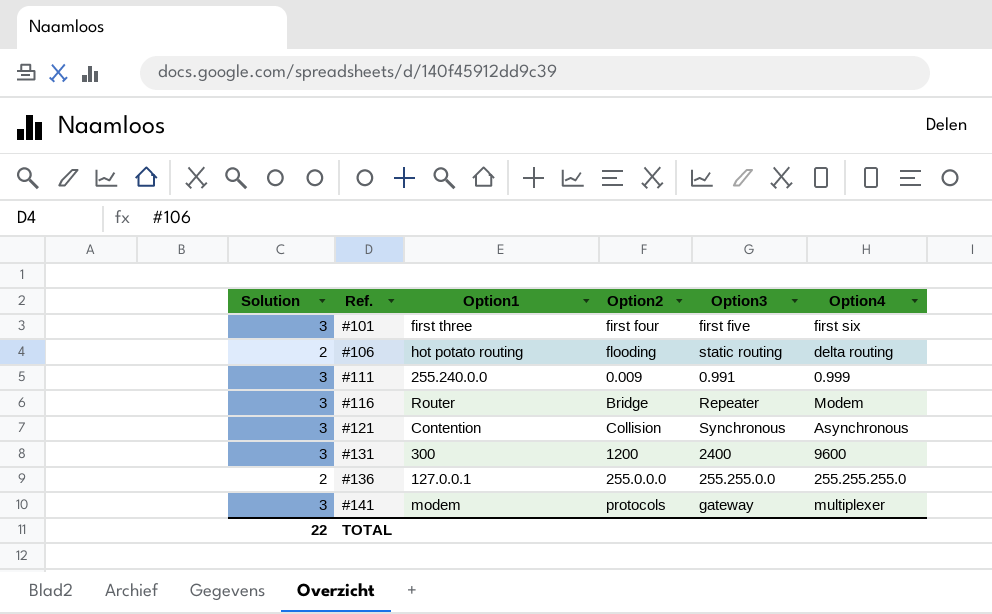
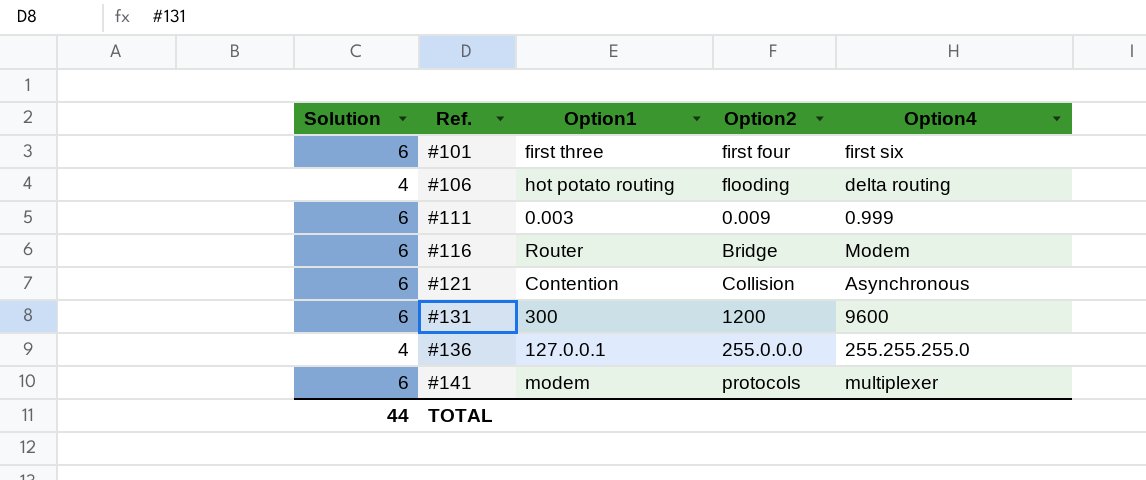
column Option3 | position: 5 -> none
#101 | Solution: 3 -> 6
#106 | Solution: 2 -> 4
#111 | Solution: 3 -> 6
#111 | Option1: 255.240.0.0 -> 0.003
#116 | Solution: 3 -> 6
#121 | Solution: 3 -> 6
#131 | Solution: 3 -> 6
#136 | Solution: 2 -> 4
#141 | Solution: 3 -> 6
TOTAL | Solution: 22 -> 44

